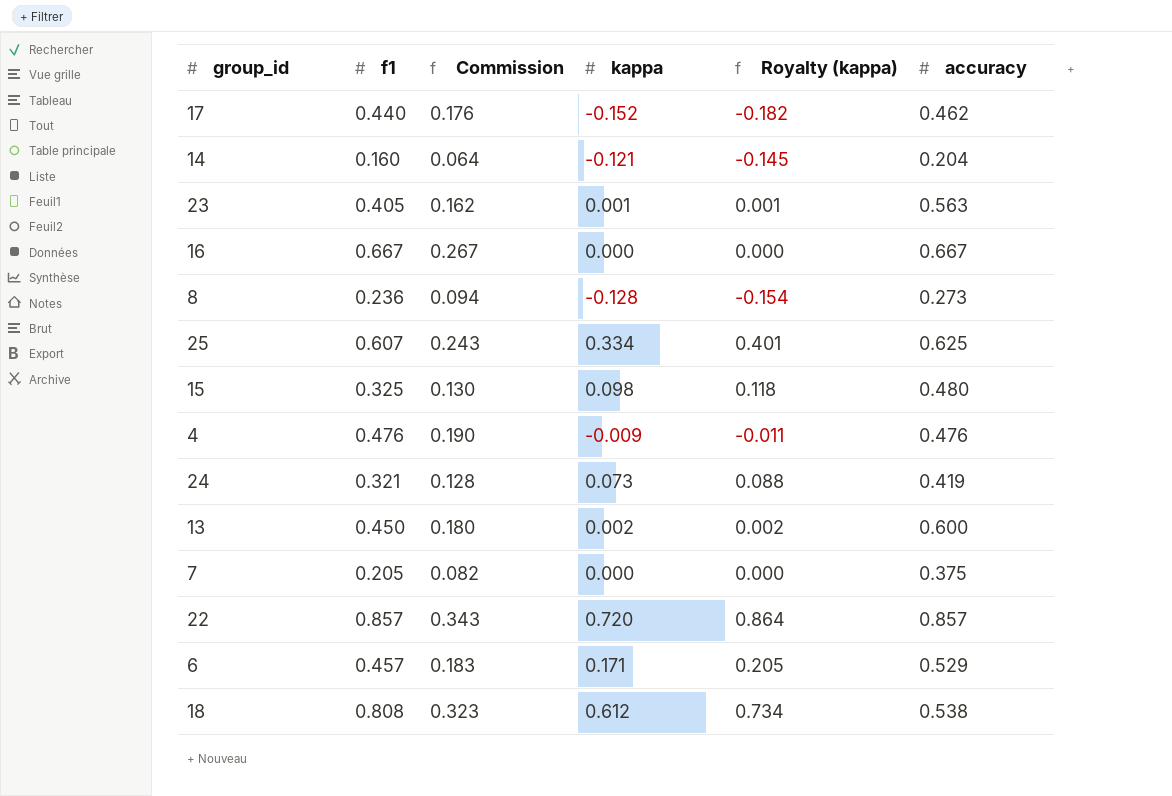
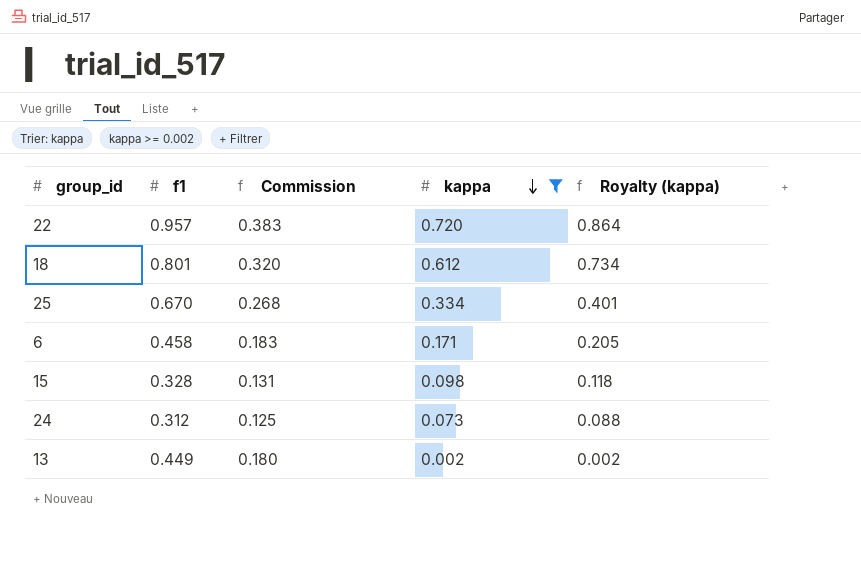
filter: none -> kappa >= 0.002
row order: none -> kappa descending
column accuracy | position: 6 -> none
22 | f1: 0.857 -> 0.957
22 | Commission: 0.343 -> 0.383
18 | f1: 0.808 -> 0.801
18 | Commission: 0.323 -> 0.320
25 | f1: 0.607 -> 0.670
25 | Commission: 0.243 -> 0.268
6 | f1: 0.457 -> 0.458
15 | f1: 0.325 -> 0.328
15 | Commission: 0.130 -> 0.131
24 | f1: 0.321 -> 0.312
24 | Commission: 0.128 -> 0.125
13 | f1: 0.450 -> 0.449

